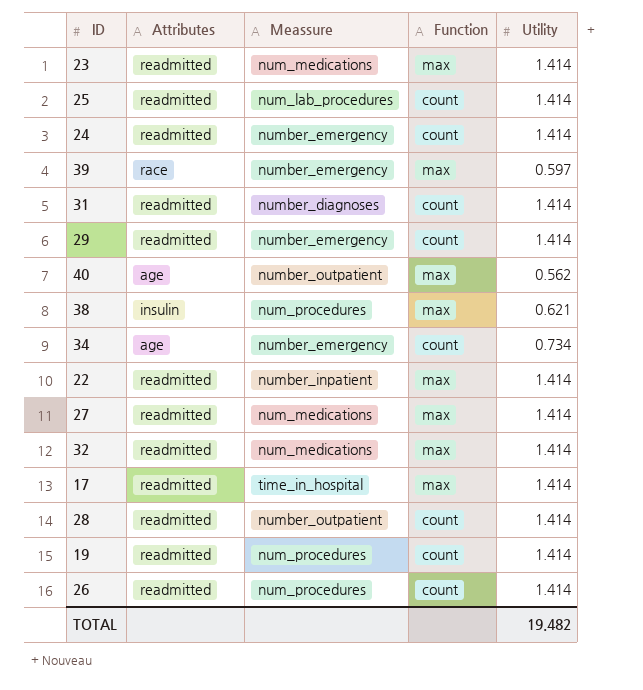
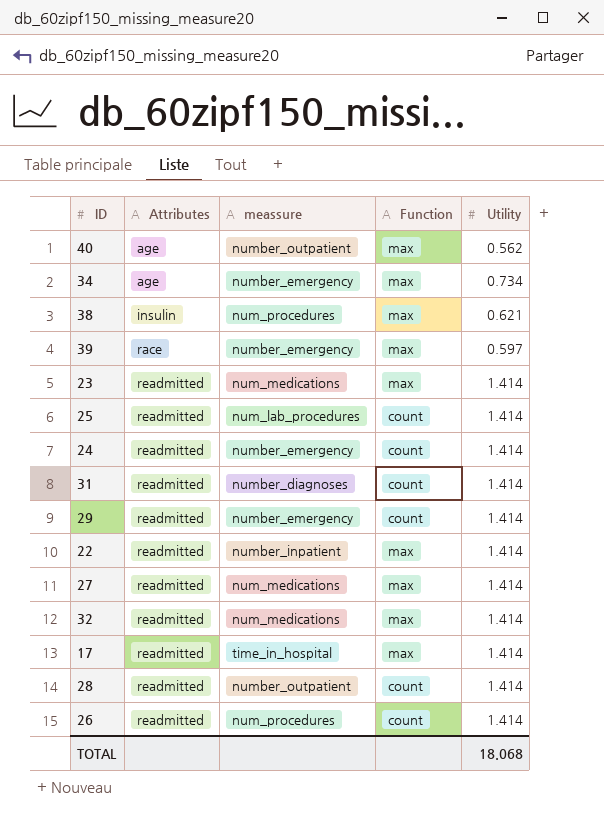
row order: none -> Attributes ascending
column name: Meassure -> meassure
row 19: readmitted | num_procedures | count | 1.414 -> none
34 | Function: count -> max
TOTAL | Utility: 19.482 -> 18.068

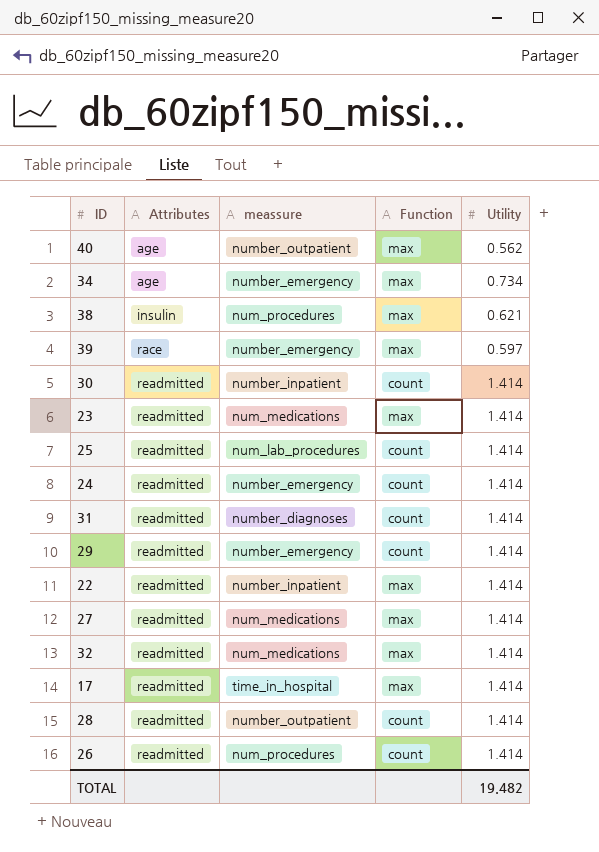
row 30: none -> readmitted | number_inpatient | count | 1.414
TOTAL | Utility: 18.068 -> 19.482

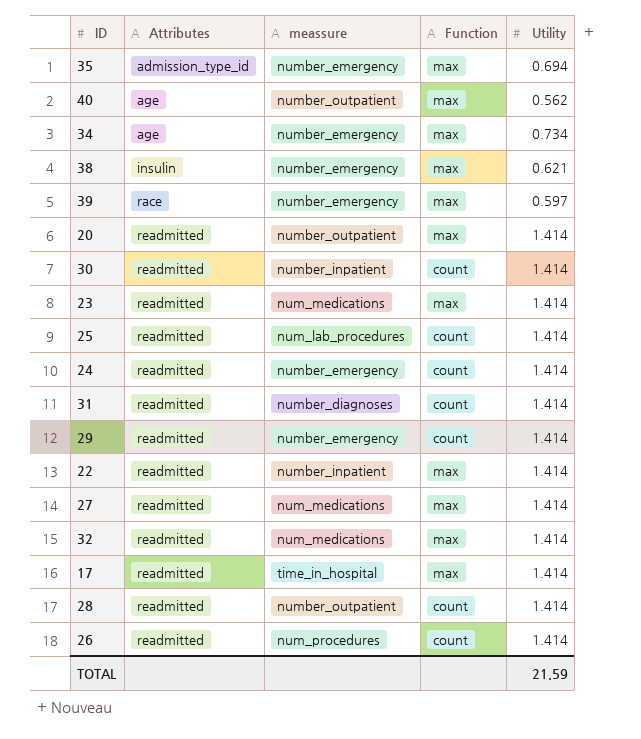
row 35: none -> admission_type_id | number_emergency | max | 0.694
38 | meassure: num_procedures -> number_emergency
row 20: none -> readmitted | number_outpatient | max | 1.414
TOTAL | Utility: 19.482 -> 21.59

